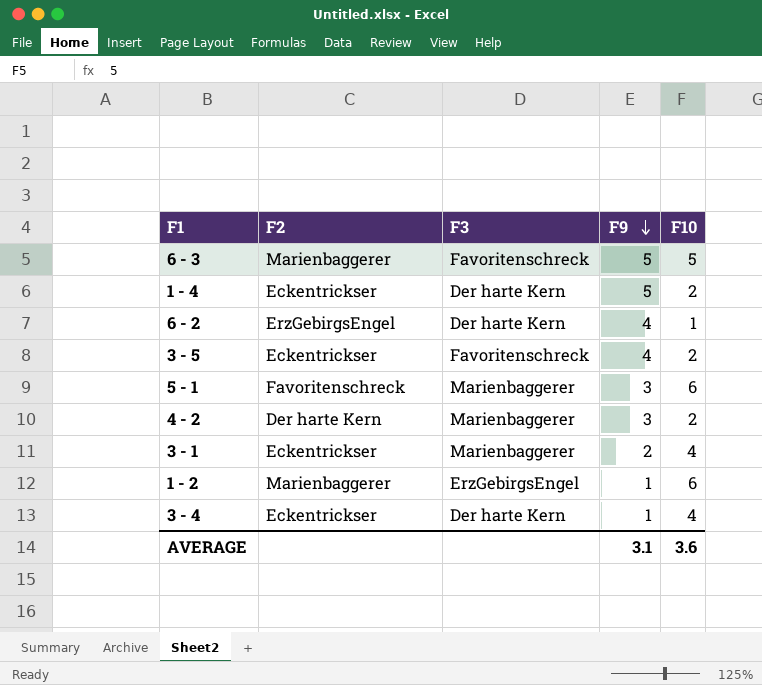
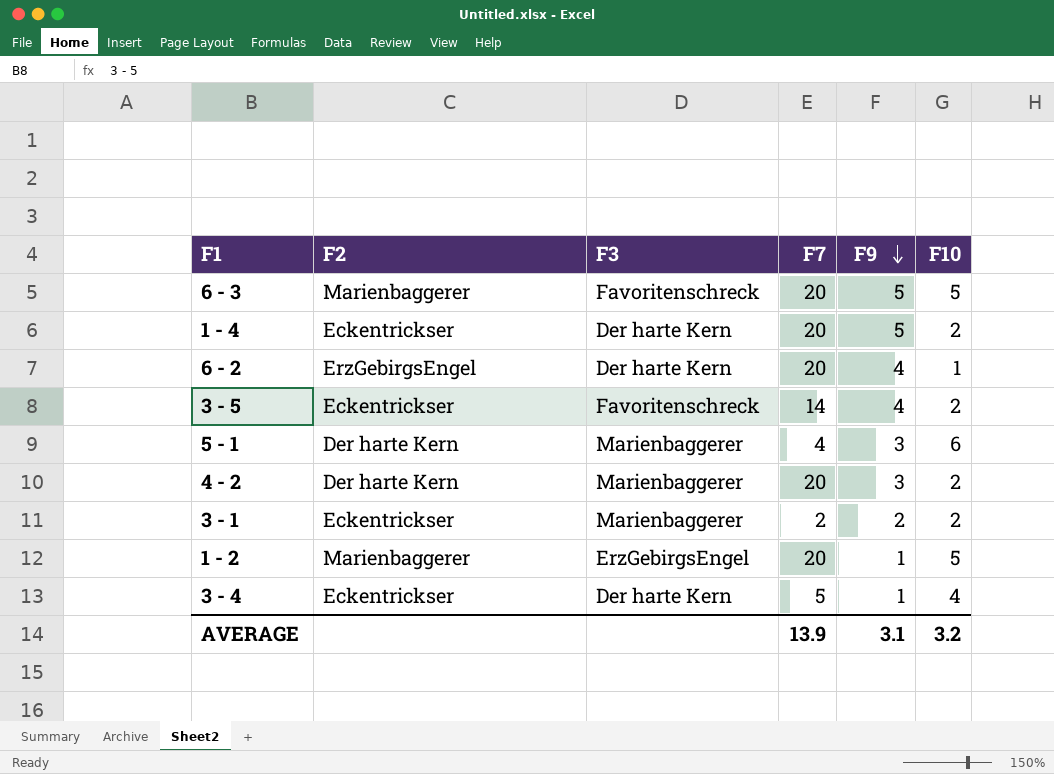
column F7 | position: none -> 4
5 - 1 | F2: Favoritenschreck -> Der harte Kern
3 - 1 | F10: 4 -> 2
1 - 2 | F10: 6 -> 5
AVERAGE | F10: 3.6 -> 3.2

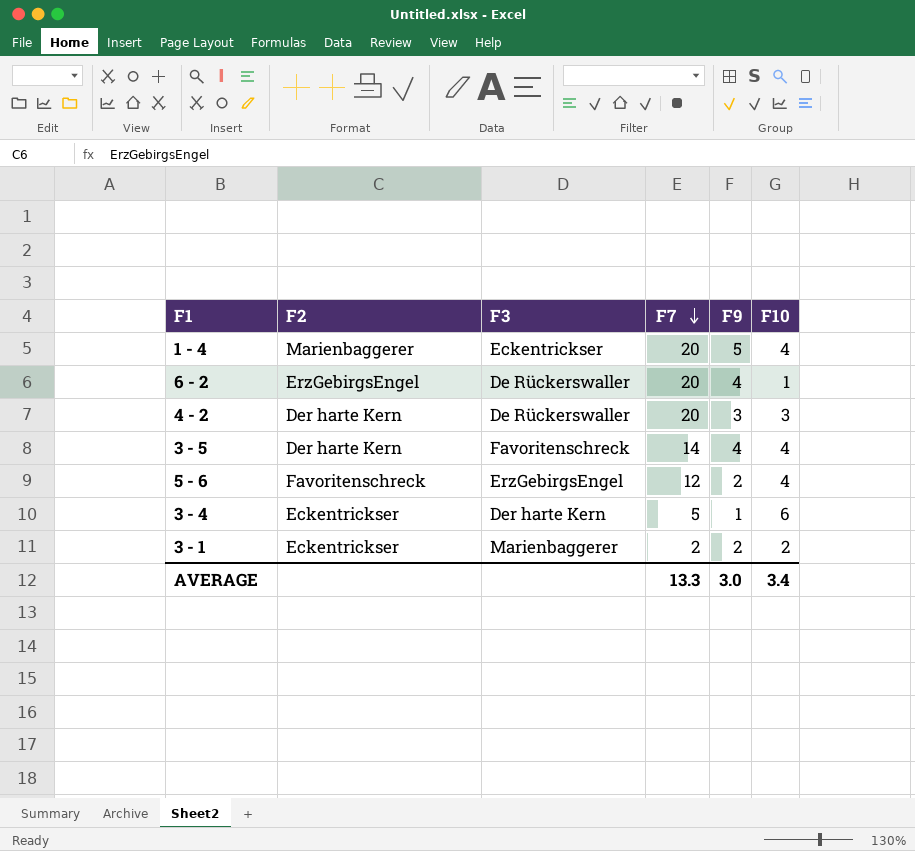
row order: F9 descending -> F7 descending
row 6 - 3: Marienbaggerer | Favoritenschreck | 20 | 5 | 5 -> none
row 5 - 1: Der harte Kern | Marienbaggerer | 4 | 3 | 6 -> none
row 1 - 2: Marienbaggerer | ErzGebirgsEngel | 20 | 1 | 5 -> none
1 - 4 | F2: Eckentrickser -> Marienbaggerer
1 - 4 | F3: Der harte Kern -> Eckentrickser
1 - 4 | F10: 2 -> 4
6 - 2 | F3: Der harte Kern -> De Rückerswaller
4 - 2 | F3: Marienbaggerer -> De Rückerswaller
4 - 2 | F10: 2 -> 3
3 - 5 | F2: Eckentrickser -> Der harte Kern
3 - 5 | F10: 2 -> 4
row 5 - 6: none -> Favoritenschreck | ErzGebirgsEngel | 12 | 2 | 4
3 - 4 | F10: 4 -> 6
AVERAGE | F7: 13.9 -> 13.3
AVERAGE | F9: 3.1 -> 3.0
AVERAGE | F10: 3.2 -> 3.4

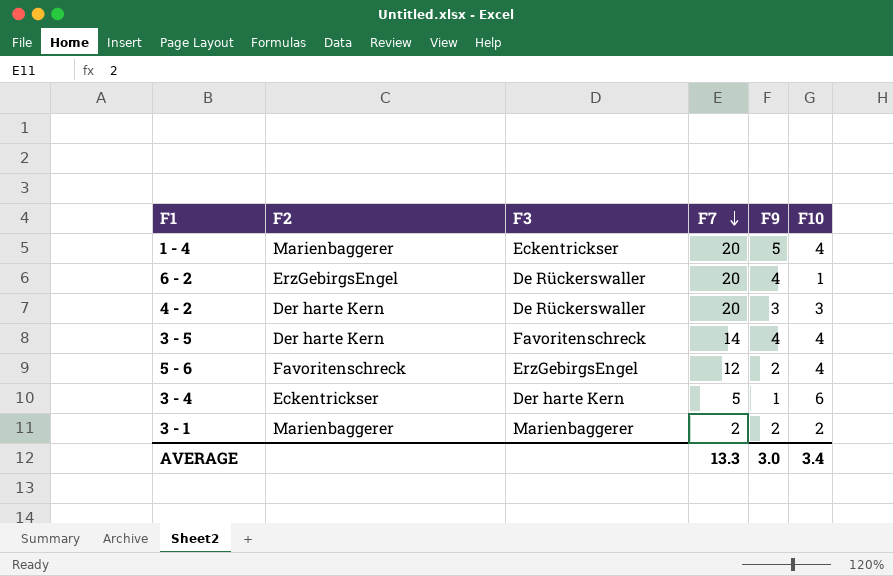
3 - 1 | F2: Eckentrickser -> Marienbaggerer

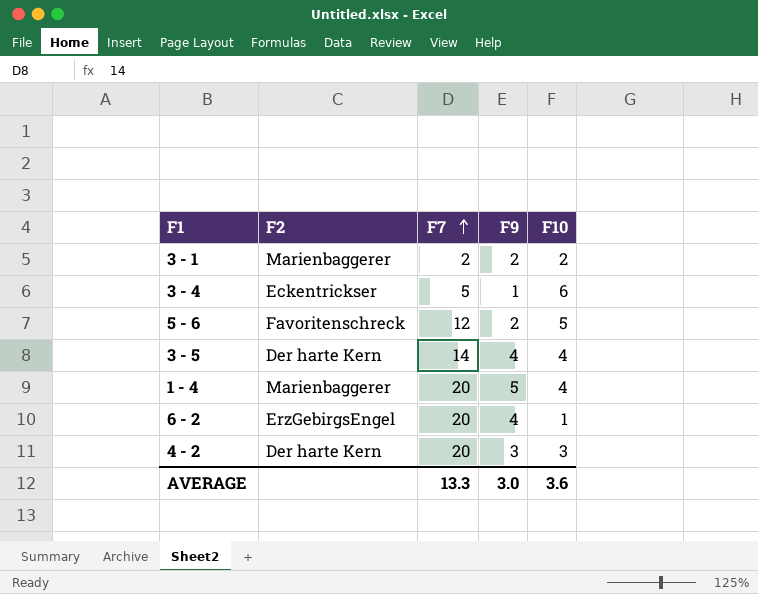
row order: F7 descending -> F7 ascending
column F3 | position: 3 -> none
5 - 6 | F10: 4 -> 5
AVERAGE | F10: 3.4 -> 3.6

